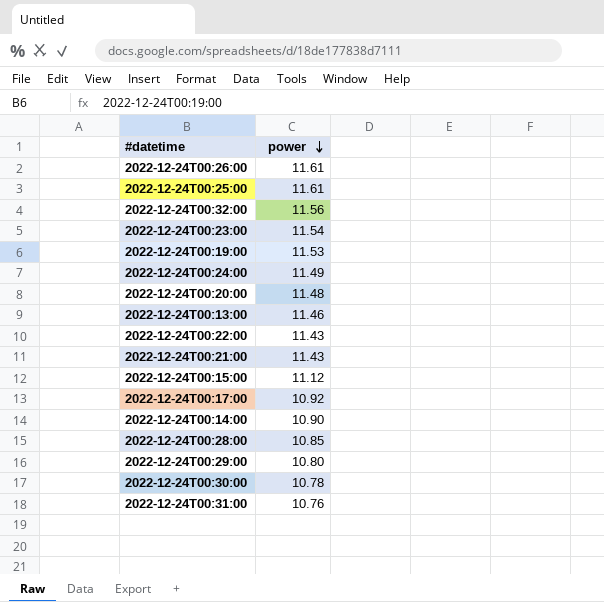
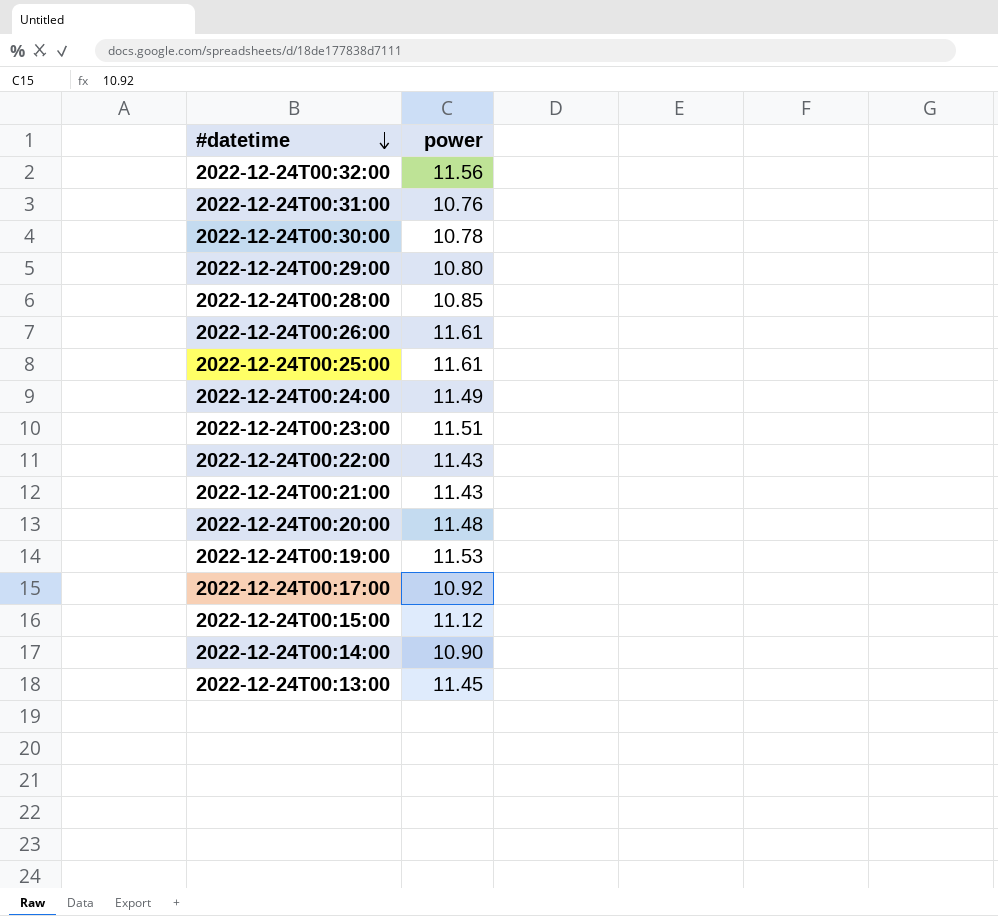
row order: power descending -> #datetime descending
2022-12-24T00:23:00 | power: 11.54 -> 11.51
2022-12-24T00:13:00 | power: 11.46 -> 11.45

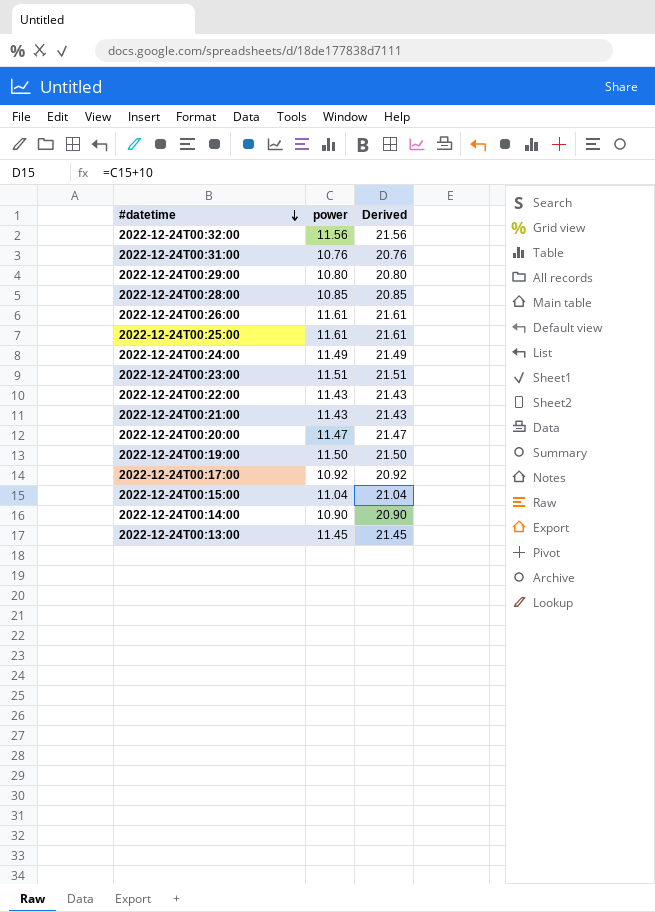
column Derived | formula: none -> [power] + 10
row 2022-12-24T00:30:00: 10.78 -> none
2022-12-24T00:20:00 | power: 11.48 -> 11.47
2022-12-24T00:19:00 | power: 11.53 -> 11.50
2022-12-24T00:15:00 | power: 11.12 -> 11.04

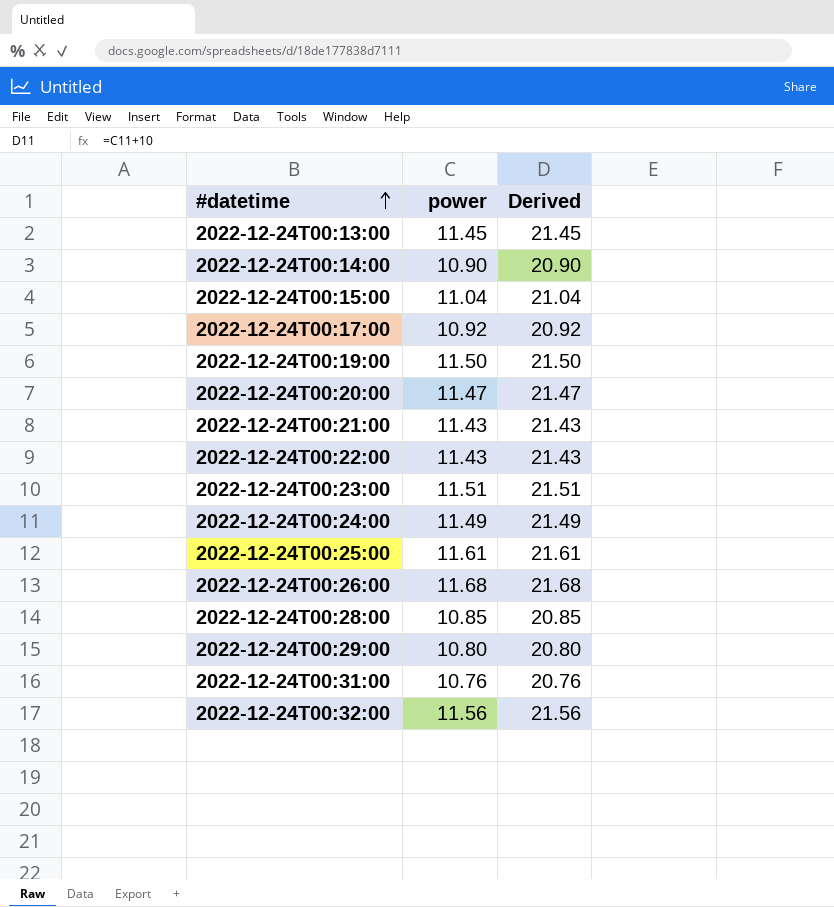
row order: #datetime descending -> #datetime ascending
2022-12-24T00:26:00 | power: 11.61 -> 11.68
2022-12-24T00:26:00 | Derived: 21.61 -> 21.68

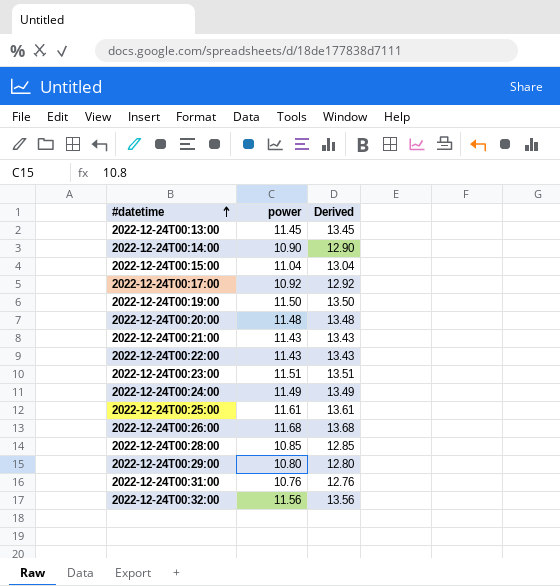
column Derived | formula: [power] + 10 -> [power] + 2
2022-12-24T00:20:00 | power: 11.47 -> 11.48

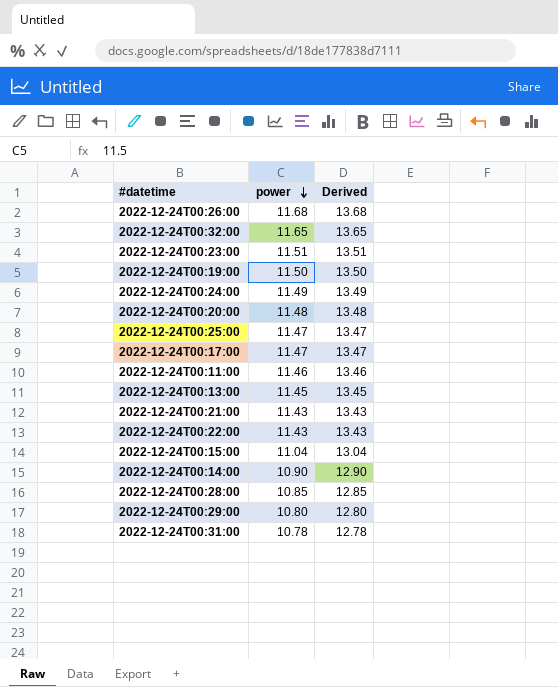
row order: #datetime ascending -> power descending
2022-12-24T00:32:00 | power: 11.56 -> 11.65
2022-12-24T00:32:00 | Derived: 13.56 -> 13.65
2022-12-24T00:25:00 | power: 11.61 -> 11.47
2022-12-24T00:25:00 | Derived: 13.61 -> 13.47
2022-12-24T00:17:00 | power: 10.92 -> 11.47
2022-12-24T00:17:00 | Derived: 12.92 -> 13.47
row 2022-12-24T00:11:00: none -> 11.46 | 13.46
2022-12-24T00:31:00 | power: 10.76 -> 10.78
2022-12-24T00:31:00 | Derived: 12.76 -> 12.78

